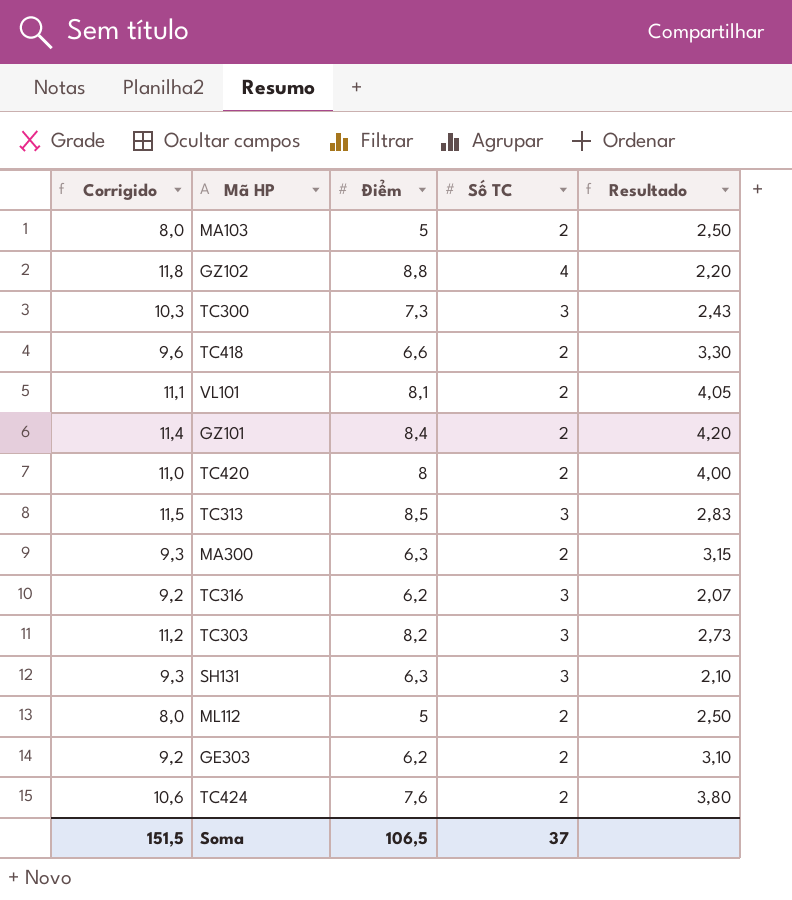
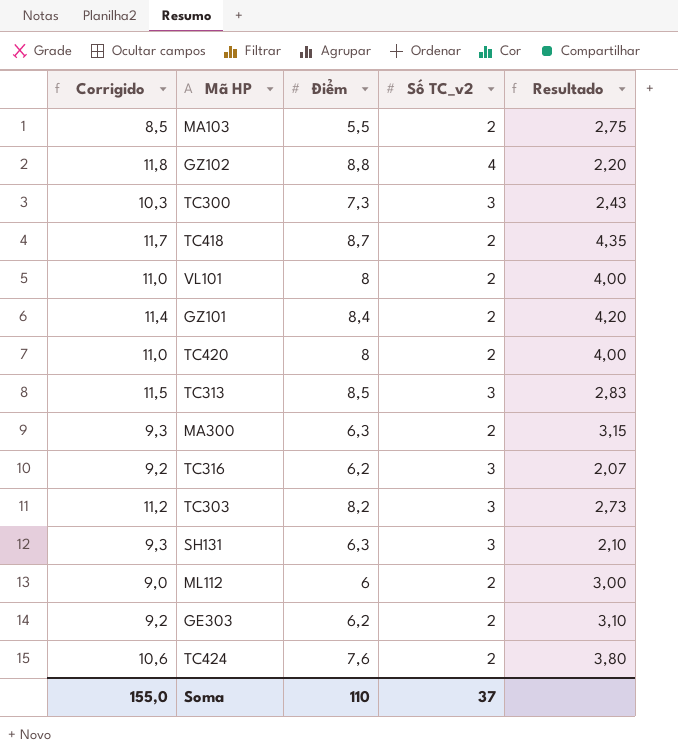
column name: Số TC -> Số TC_v2
MA103 | Corrigido: 8,0 -> 8,5
MA103 | Điểm: 5 -> 5,5
MA103 | Resultado: 2,50 -> 2,75
TC418 | Corrigido: 9,6 -> 11,7
TC418 | Điểm: 6,6 -> 8,7
TC418 | Resultado: 3,30 -> 4,35
VL101 | Corrigido: 11,1 -> 11,0
VL101 | Điểm: 8,1 -> 8
VL101 | Resultado: 4,05 -> 4,00
ML112 | Corrigido: 8,0 -> 9,0
ML112 | Điểm: 5 -> 6
ML112 | Resultado: 2,50 -> 3,00
Soma | Corrigido: 151,5 -> 155,0
Soma | Điểm: 106,5 -> 110

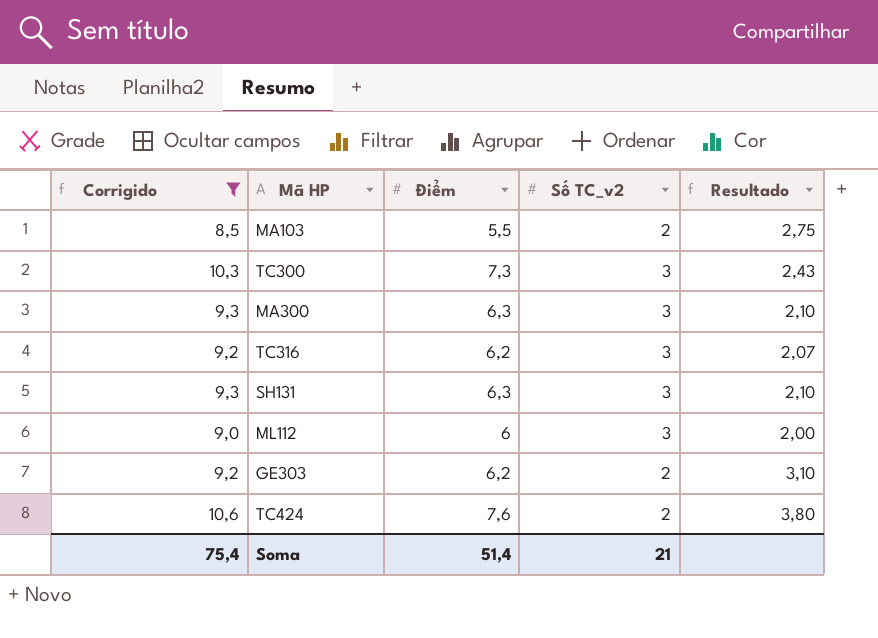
filter: none -> Corrigido <= 10,6
MA300 | Số TC_v2: 2 -> 3
MA300 | Resultado: 3,15 -> 2,10
ML112 | Số TC_v2: 2 -> 3
ML112 | Resultado: 3,00 -> 2,00
Soma | Corrigido: 155,0 -> 75,4
Soma | Điểm: 110 -> 51,4
Soma | Số TC_v2: 37 -> 21

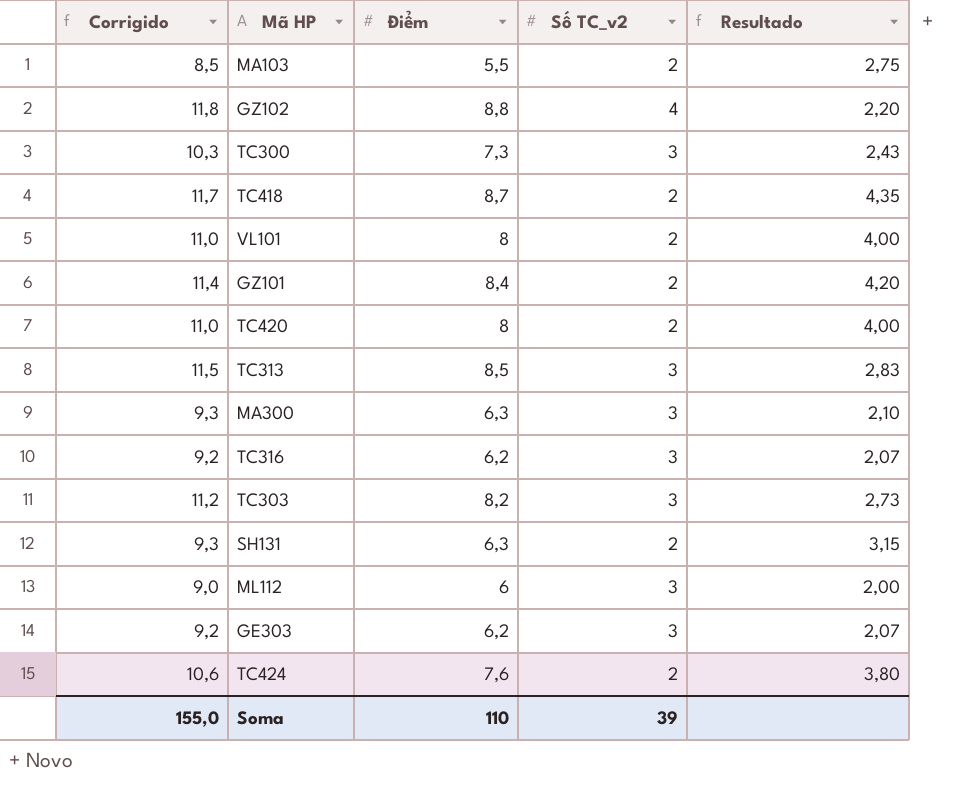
filter: Corrigido <= 10,6 -> none
SH131 | Số TC_v2: 3 -> 2
SH131 | Resultado: 2,10 -> 3,15
GE303 | Số TC_v2: 2 -> 3
GE303 | Resultado: 3,10 -> 2,07
Soma | Corrigido: 75,4 -> 155,0
Soma | Điểm: 51,4 -> 110
Soma | Số TC_v2: 21 -> 39

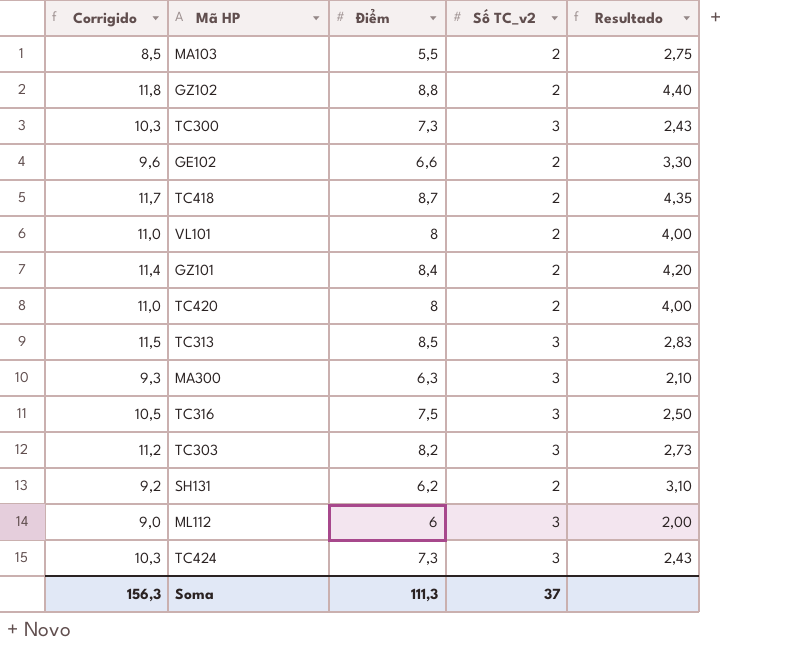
row GE303: 9,2 | 6,2 | 3 | 2,07 -> none
GZ102 | Số TC_v2: 4 -> 2
GZ102 | Resultado: 2,20 -> 4,40
row GE102: none -> 9,6 | 6,6 | 2 | 3,30
TC316 | Corrigido: 9,2 -> 10,5
TC316 | Điểm: 6,2 -> 7,5
TC316 | Resultado: 2,07 -> 2,50
SH131 | Corrigido: 9,3 -> 9,2
SH131 | Điểm: 6,3 -> 6,2
SH131 | Resultado: 3,15 -> 3,10
TC424 | Corrigido: 10,6 -> 10,3
TC424 | Điểm: 7,6 -> 7,3
TC424 | Số TC_v2: 2 -> 3
TC424 | Resultado: 3,80 -> 2,43
Soma | Corrigido: 155,0 -> 156,3
Soma | Điểm: 110 -> 111,3
Soma | Số TC_v2: 39 -> 37

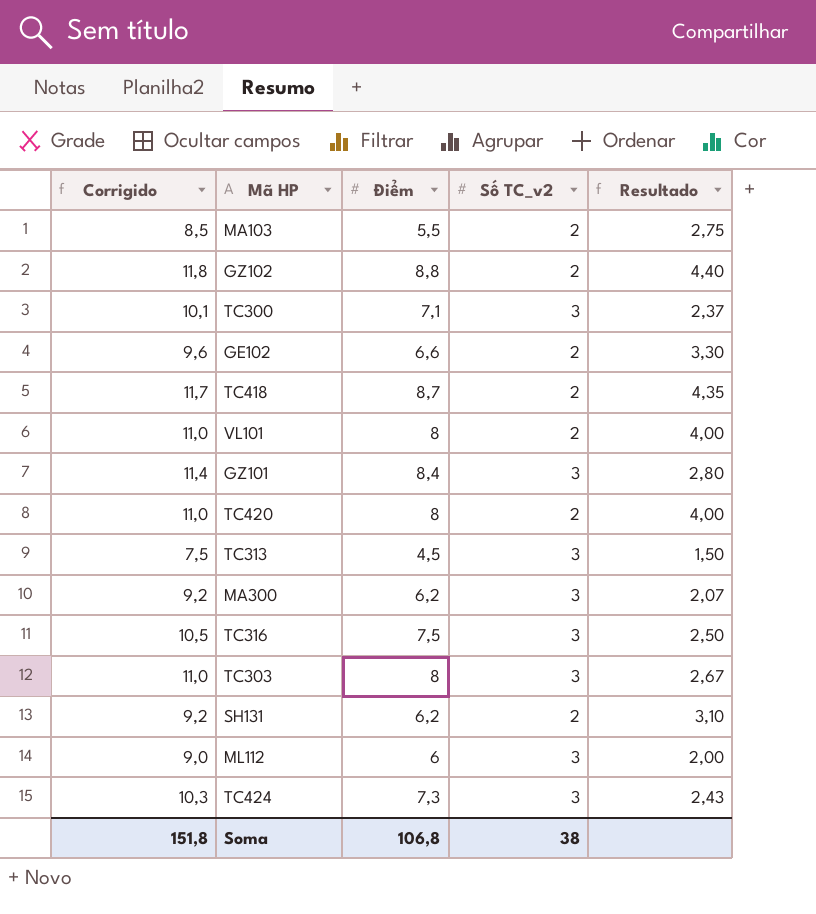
TC300 | Corrigido: 10,3 -> 10,1
TC300 | Điểm: 7,3 -> 7,1
TC300 | Resultado: 2,43 -> 2,37
GZ101 | Số TC_v2: 2 -> 3
GZ101 | Resultado: 4,20 -> 2,80
TC313 | Corrigido: 11,5 -> 7,5
TC313 | Điểm: 8,5 -> 4,5
TC313 | Resultado: 2,83 -> 1,50
MA300 | Corrigido: 9,3 -> 9,2
MA300 | Điểm: 6,3 -> 6,2
MA300 | Resultado: 2,10 -> 2,07
TC303 | Corrigido: 11,2 -> 11,0
TC303 | Điểm: 8,2 -> 8
TC303 | Resultado: 2,73 -> 2,67
Soma | Corrigido: 156,3 -> 151,8
Soma | Điểm: 111,3 -> 106,8
Soma | Số TC_v2: 37 -> 38

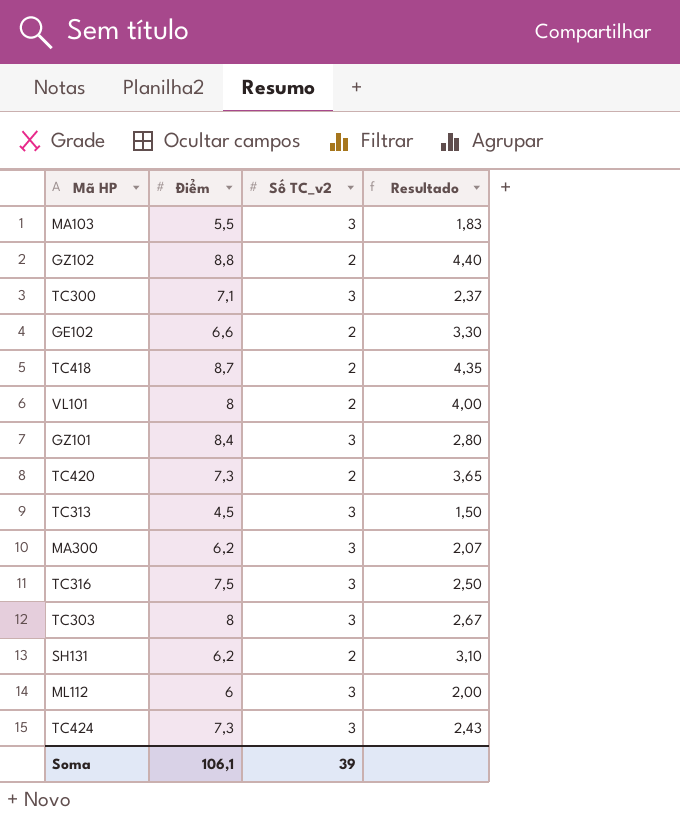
column Corrigido | formula: [Điểm] + 3 -> none
MA103 | Số TC_v2: 2 -> 3
MA103 | Resultado: 2,75 -> 1,83
TC420 | Điểm: 8 -> 7,3
TC420 | Resultado: 4,00 -> 3,65
Soma | Điểm: 106,8 -> 106,1
Soma | Số TC_v2: 38 -> 39

